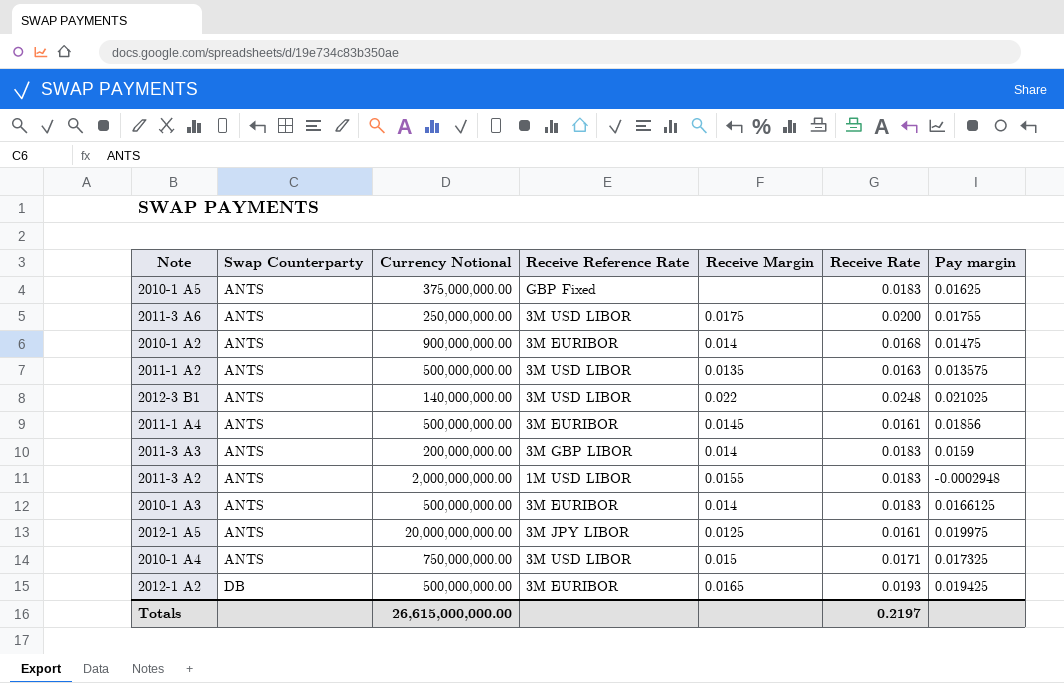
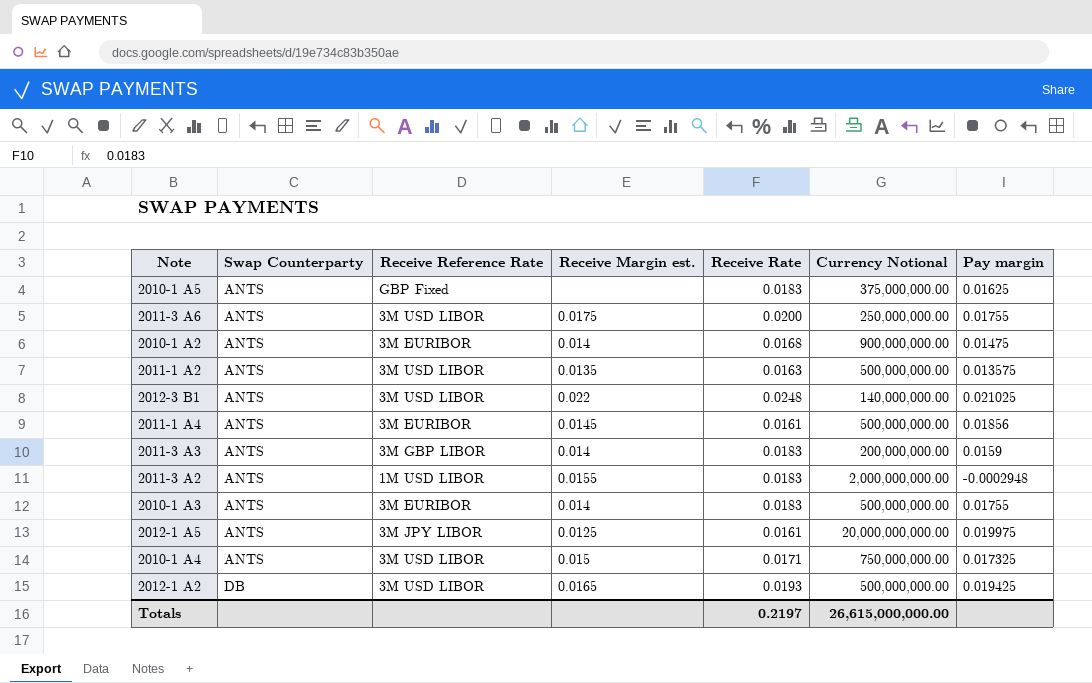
column name: Receive Margin -> Receive Margin est.
column Currency Notional | position: 3 -> 6
2010-1 A3 | Pay margin: 0.0166125 -> 0.01755
2012-1 A2 | Receive Reference Rate: 3M EURIBOR -> 3M USD LIBOR

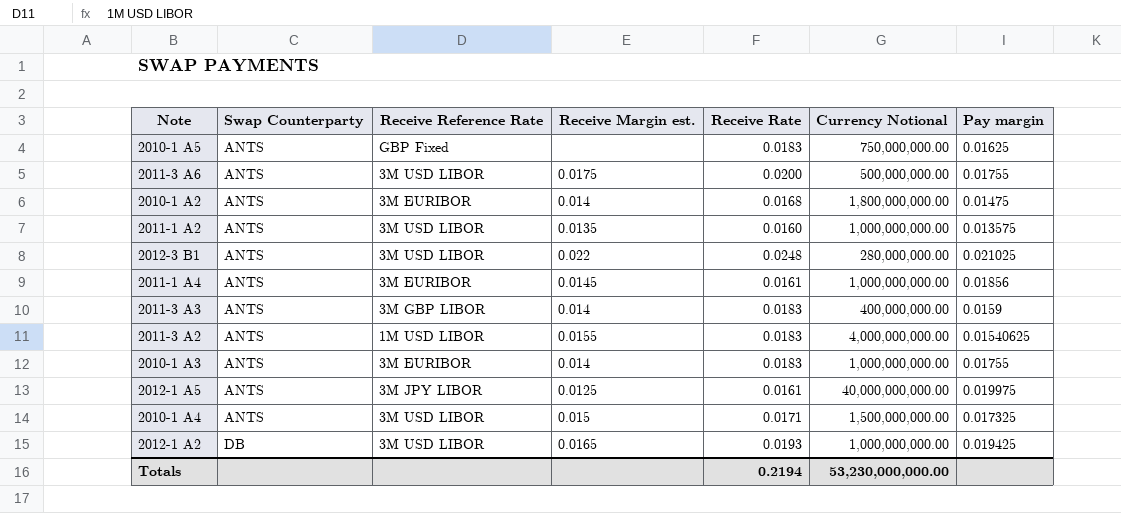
2010-1 A5 | Currency Notional: 375,000,000.00 -> 750,000,000.00
2011-3 A6 | Currency Notional: 250,000,000.00 -> 500,000,000.00
2010-1 A2 | Currency Notional: 900,000,000.00 -> 1,800,000,000.00
2011-1 A2 | Receive Rate: 0.0163 -> 0.0160
2011-1 A2 | Currency Notional: 500,000,000.00 -> 1,000,000,000.00
2012-3 B1 | Currency Notional: 140,000,000.00 -> 280,000,000.00
2011-1 A4 | Currency Notional: 500,000,000.00 -> 1,000,000,000.00
2011-3 A3 | Currency Notional: 200,000,000.00 -> 400,000,000.00
2011-3 A2 | Currency Notional: 2,000,000,000.00 -> 4,000,000,000.00
2011-3 A2 | Pay margin: -0.0002948 -> 0.01540625
2010-1 A3 | Currency Notional: 500,000,000.00 -> 1,000,000,000.00
2012-1 A5 | Currency Notional: 20,000,000,000.00 -> 40,000,000,000.00
2010-1 A4 | Currency Notional: 750,000,000.00 -> 1,500,000,000.00
2012-1 A2 | Currency Notional: 500,000,000.00 -> 1,000,000,000.00
Totals | Receive Rate: 0.2197 -> 0.2194
Totals | Currency Notional: 26,615,000,000.00 -> 53,230,000,000.00

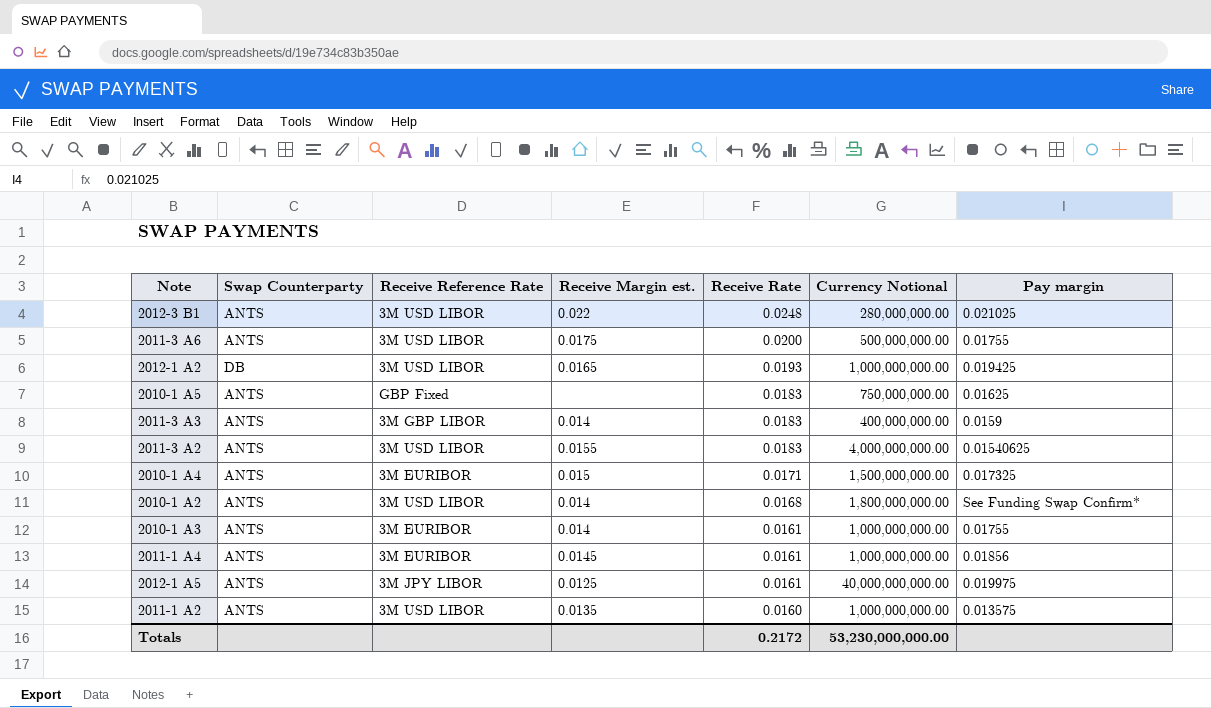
row order: Swap Counterparty ascending -> Receive Rate descending
2011-3 A2 | Receive Reference Rate: 1M USD LIBOR -> 3M USD LIBOR
2010-1 A4 | Receive Reference Rate: 3M USD LIBOR -> 3M EURIBOR
2010-1 A2 | Receive Reference Rate: 3M EURIBOR -> 3M USD LIBOR
2010-1 A2 | Pay margin: 0.01475 -> See Funding Swap Confirm*
2010-1 A3 | Receive Rate: 0.0183 -> 0.0161
Totals | Receive Rate: 0.2194 -> 0.2172

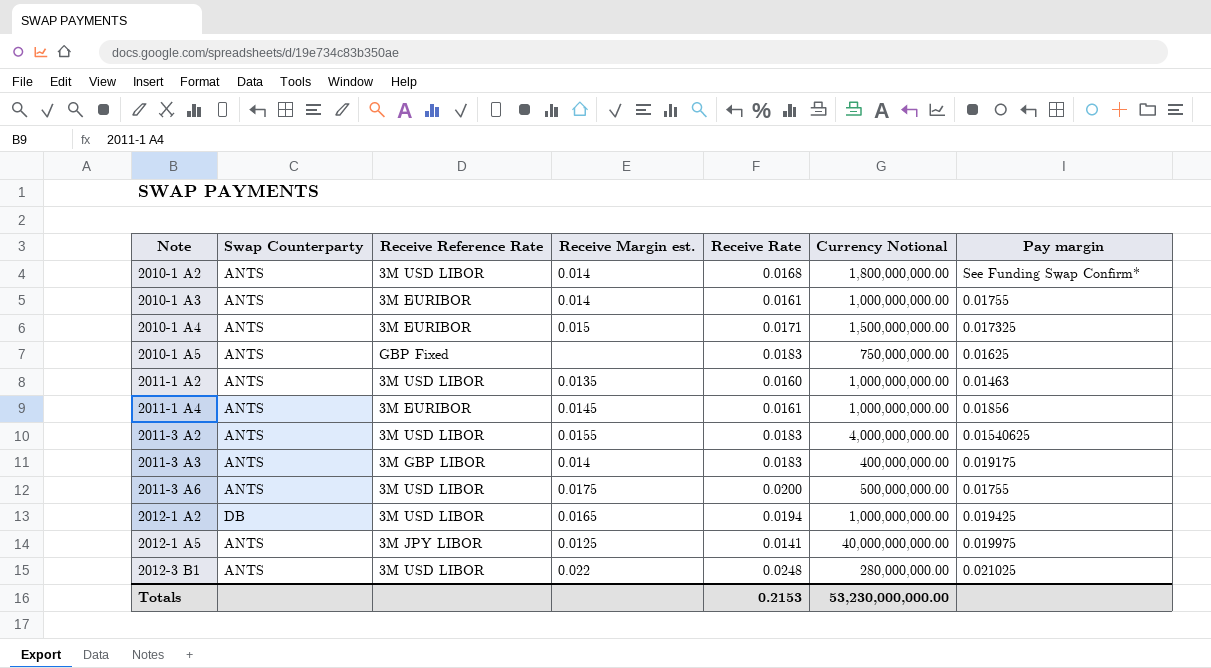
row order: Receive Rate descending -> Note ascending
2011-1 A2 | Pay margin: 0.013575 -> 0.01463
2011-3 A3 | Pay margin: 0.0159 -> 0.019175
2012-1 A2 | Receive Rate: 0.0193 -> 0.0194
2012-1 A5 | Receive Rate: 0.0161 -> 0.0141
Totals | Receive Rate: 0.2172 -> 0.2153

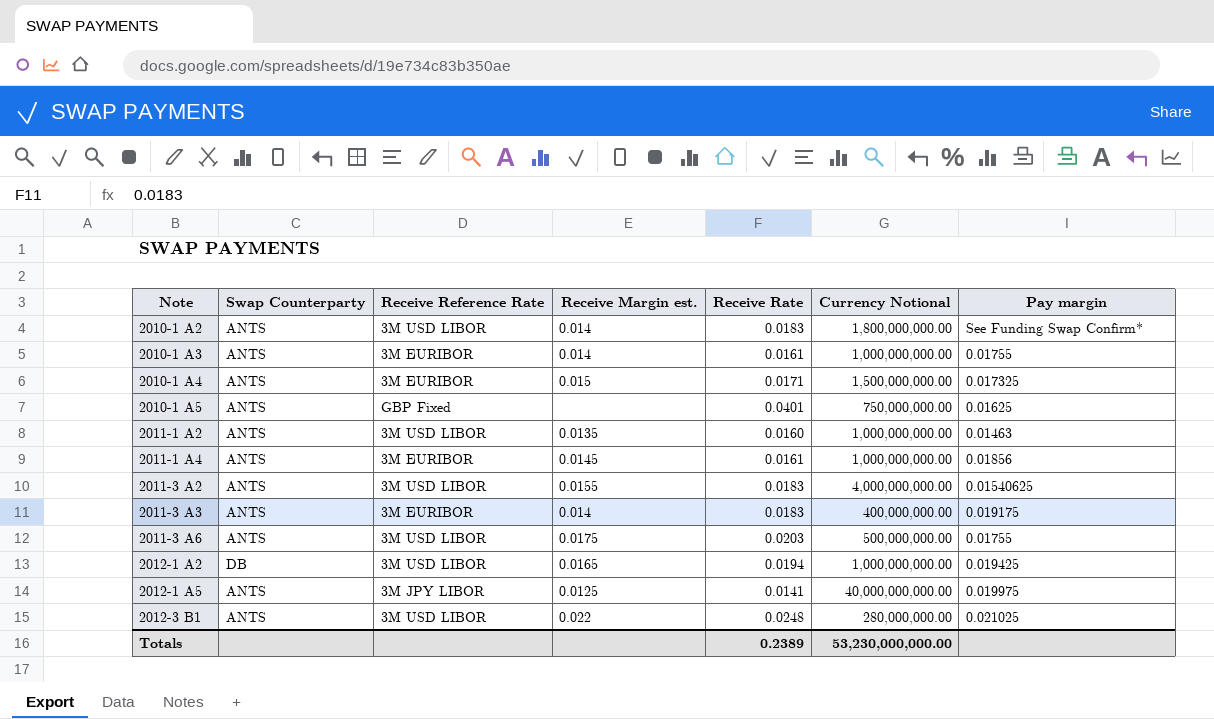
2010-1 A2 | Receive Rate: 0.0168 -> 0.0183
2010-1 A5 | Receive Rate: 0.0183 -> 0.0401
2011-3 A3 | Receive Reference Rate: 3M GBP LIBOR -> 3M EURIBOR
2011-3 A6 | Receive Rate: 0.0200 -> 0.0203
Totals | Receive Rate: 0.2153 -> 0.2389

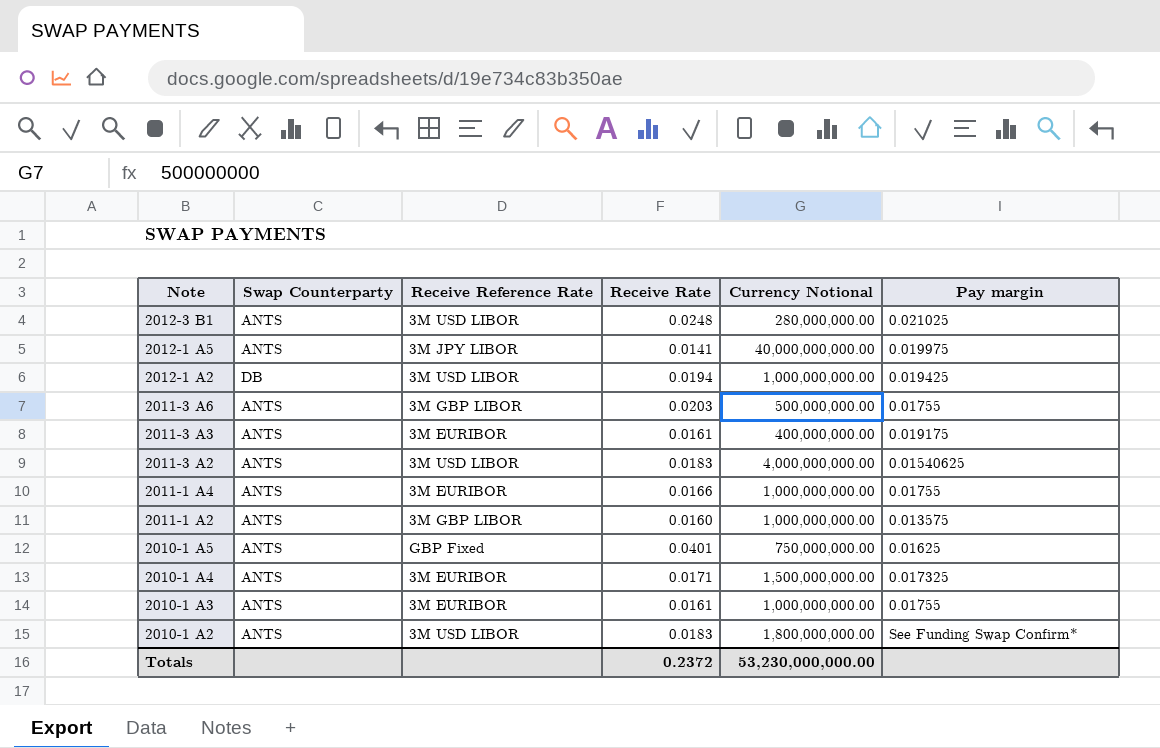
row order: Note ascending -> Note descending
column Receive Margin est. | position: 4 -> none
2011-3 A6 | Receive Reference Rate: 3M USD LIBOR -> 3M GBP LIBOR
2011-3 A3 | Receive Rate: 0.0183 -> 0.0161
2011-1 A4 | Receive Rate: 0.0161 -> 0.0166
2011-1 A4 | Pay margin: 0.01856 -> 0.01755
2011-1 A2 | Receive Reference Rate: 3M USD LIBOR -> 3M GBP LIBOR
2011-1 A2 | Pay margin: 0.01463 -> 0.013575
Totals | Receive Rate: 0.2389 -> 0.2372

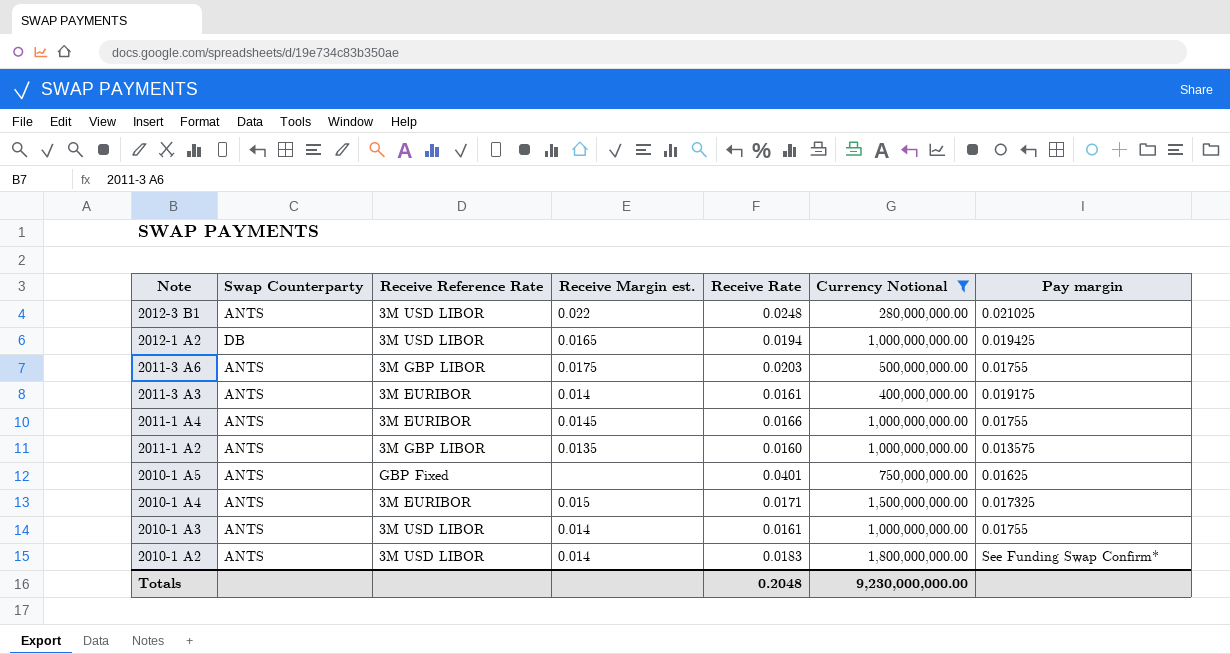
filter: none -> Currency Notional <= 1,800,000,000.00
column Receive Margin est. | position: none -> 4
2010-1 A3 | Receive Reference Rate: 3M EURIBOR -> 3M USD LIBOR
Totals | Receive Rate: 0.2372 -> 0.2048
Totals | Currency Notional: 53,230,000,000.00 -> 9,230,000,000.00

